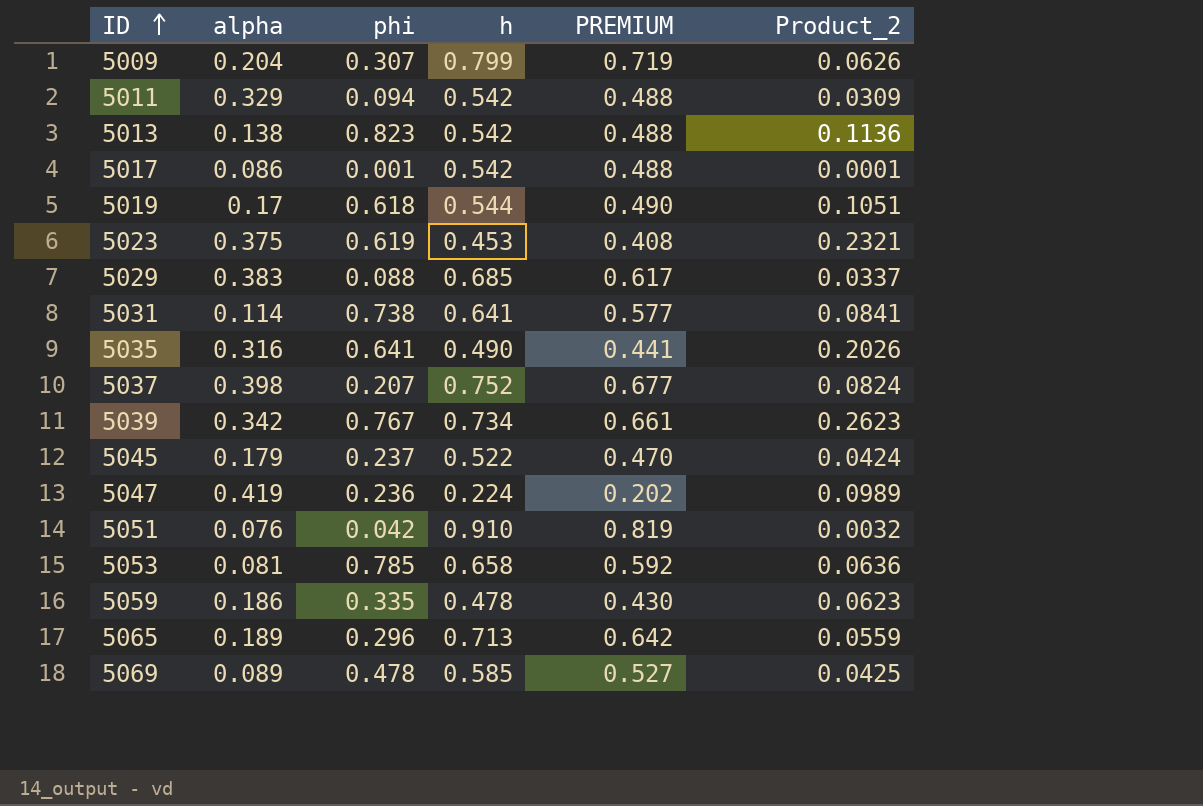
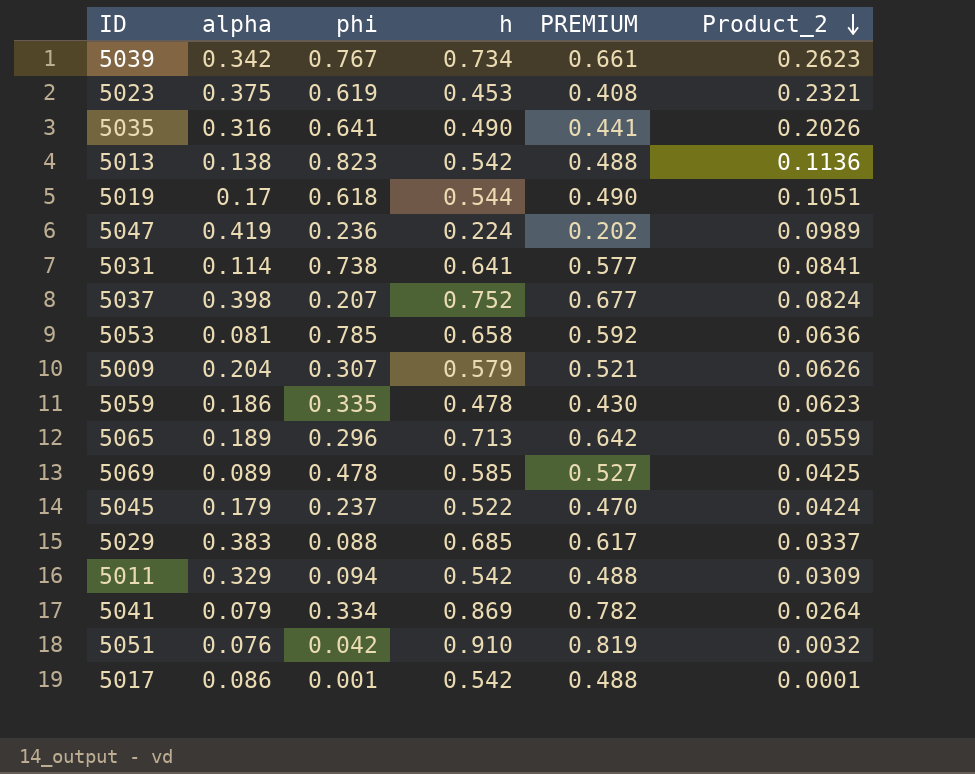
row order: ID ascending -> Product_2 descending
5009 | h: 0.799 -> 0.579
5009 | PREMIUM: 0.719 -> 0.521
row 5041: none -> 0.079 | 0.334 | 0.869 | 0.782 | 0.0264

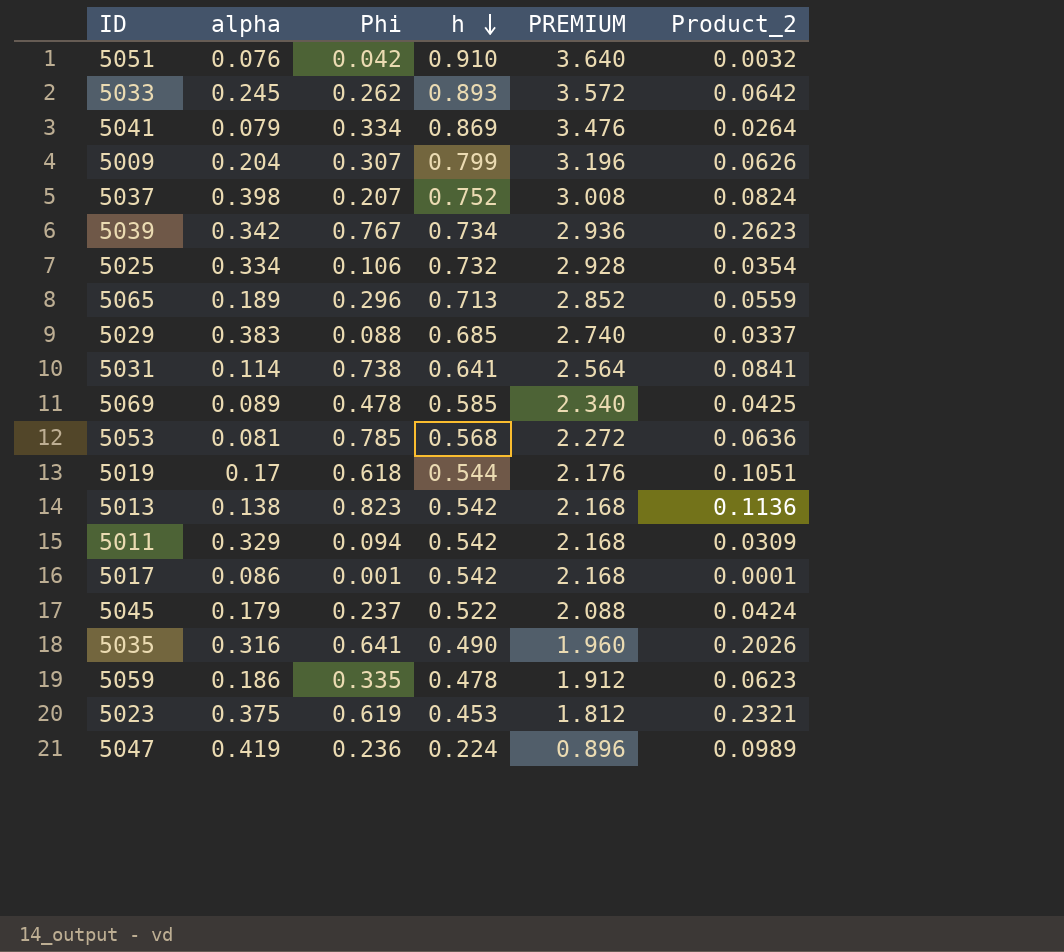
row order: Product_2 descending -> h descending
column name: phi -> Phi
column PREMIUM | formula: [h] * 0.9 -> [h] * 4
row 5033: none -> 0.245 | 0.262 | 0.893 | 3.572 | 0.0642
5009 | h: 0.579 -> 0.799
row 5025: none -> 0.334 | 0.106 | 0.732 | 2.928 | 0.0354
5053 | h: 0.658 -> 0.568

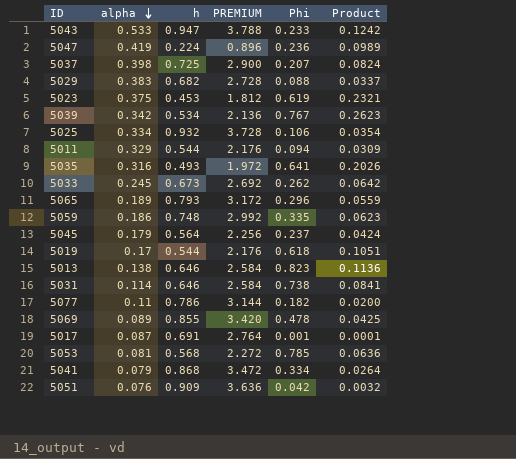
row order: h descending -> alpha descending
column Phi | position: 3 -> 5
column name: Product_2 -> Product
row 5009: 0.204 | 0.307 | 0.799 | 3.196 | 0.0626 -> none
row 5043: none -> 0.533 | 0.947 | 3.788 | 0.233 | 0.1242
5037 | h: 0.752 -> 0.725
5037 | PREMIUM: 3.008 -> 2.900
5029 | h: 0.685 -> 0.682
5029 | PREMIUM: 2.740 -> 2.728
5039 | h: 0.734 -> 0.534
5039 | PREMIUM: 2.936 -> 2.136
5025 | h: 0.732 -> 0.932
5025 | PREMIUM: 2.928 -> 3.728
5011 | h: 0.542 -> 0.544
5011 | PREMIUM: 2.168 -> 2.176
5035 | h: 0.490 -> 0.493
5035 | PREMIUM: 1.960 -> 1.972
5033 | h: 0.893 -> 0.673
5033 | PREMIUM: 3.572 -> 2.692
5065 | h: 0.713 -> 0.793
5065 | PREMIUM: 2.852 -> 3.172
5059 | h: 0.478 -> 0.748
5059 | PREMIUM: 1.912 -> 2.992
5045 | h: 0.522 -> 0.564
5045 | PREMIUM: 2.088 -> 2.256
5013 | h: 0.542 -> 0.646
5013 | PREMIUM: 2.168 -> 2.584
5031 | h: 0.641 -> 0.646
5031 | PREMIUM: 2.564 -> 2.584
row 5077: none -> 0.11 | 0.786 | 3.144 | 0.182 | 0.0200
5069 | h: 0.585 -> 0.855
5069 | PREMIUM: 2.340 -> 3.420
5017 | alpha: 0.086 -> 0.087
5017 | h: 0.542 -> 0.691
5017 | PREMIUM: 2.168 -> 2.764
5041 | h: 0.869 -> 0.868
5041 | PREMIUM: 3.476 -> 3.472
5051 | h: 0.910 -> 0.909
5051 | PREMIUM: 3.640 -> 3.636

